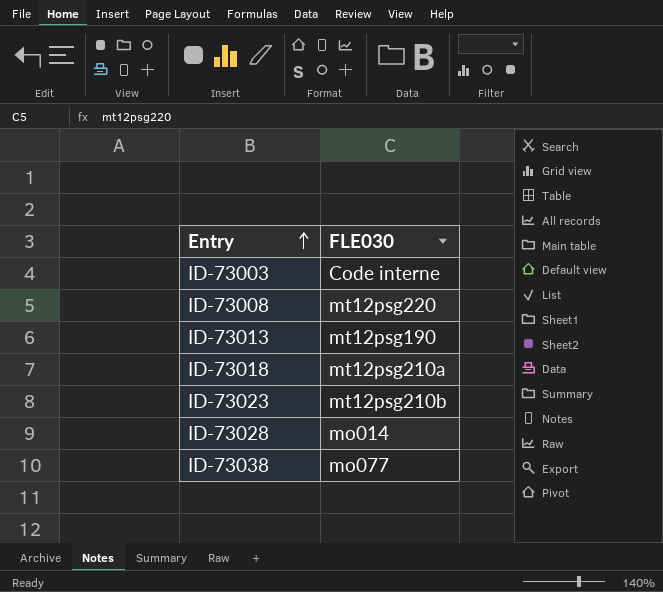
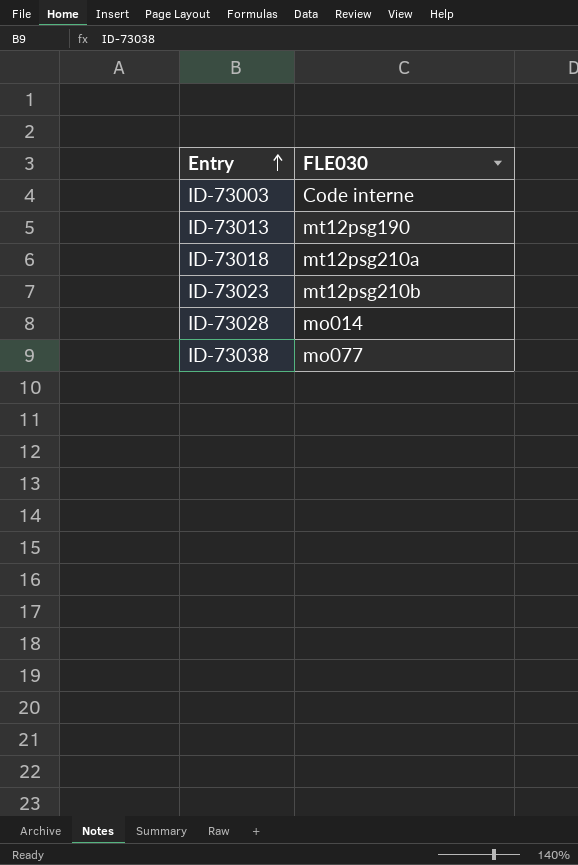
row ID-73008: mt12psg220 -> none

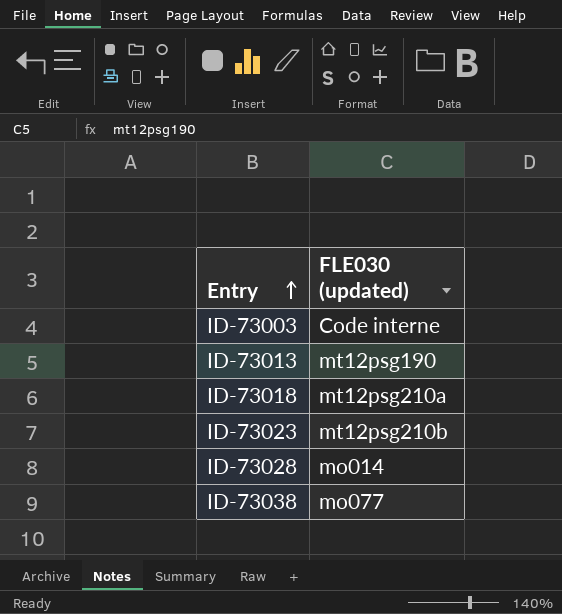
column name: FLE030 -> FLE030 (updated)

